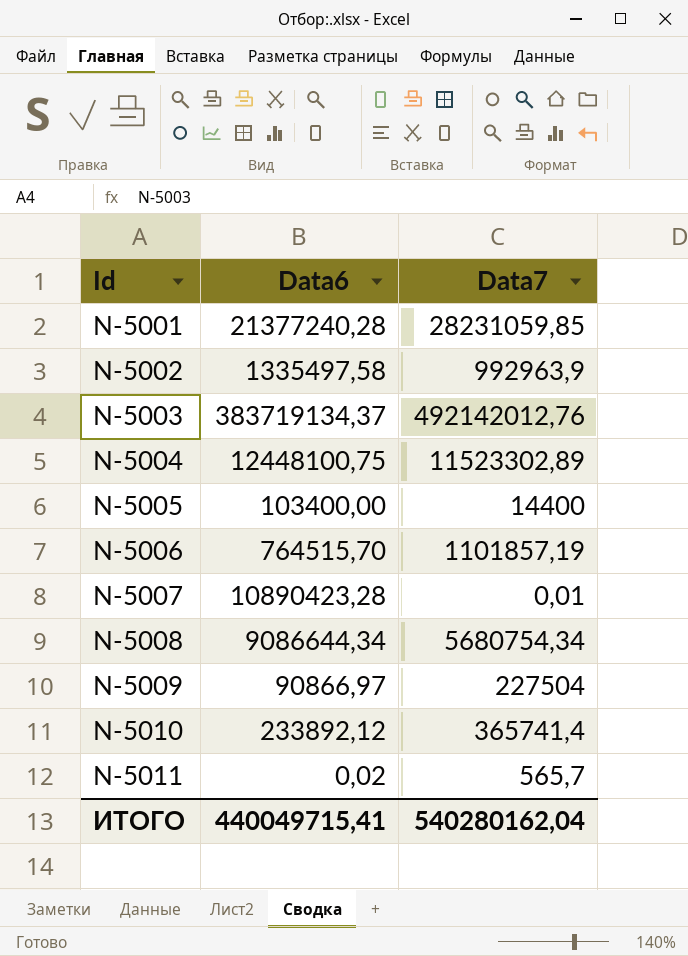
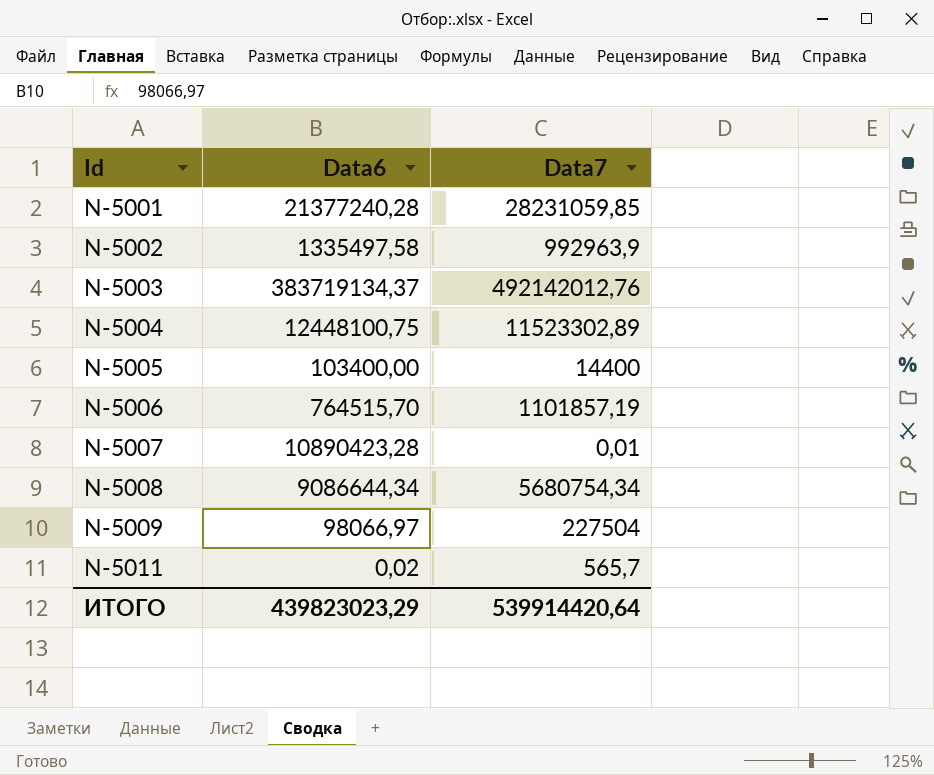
row N-5010: 233892,12 | 365741,4 -> none
N-5009 | Data6: 90866,97 -> 98066,97
ИТОГО | Data6: 440049715,41 -> 439823023,29
ИТОГО | Data7: 540280162,04 -> 539914420,64

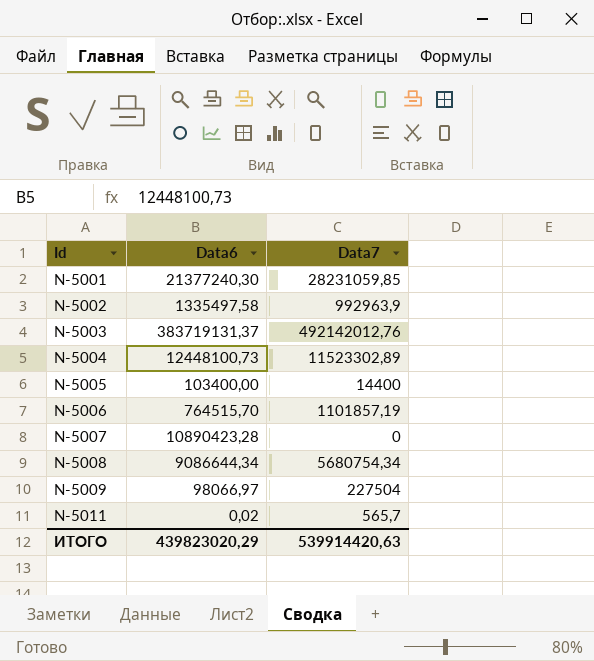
N-5001 | Data6: 21377240,28 -> 21377240,30
N-5003 | Data6: 383719134,37 -> 383719131,37
N-5004 | Data6: 12448100,75 -> 12448100,73
N-5007 | Data7: 0,01 -> 0
ИТОГО | Data6: 439823023,29 -> 439823020,29
ИТОГО | Data7: 539914420,64 -> 539914420,63

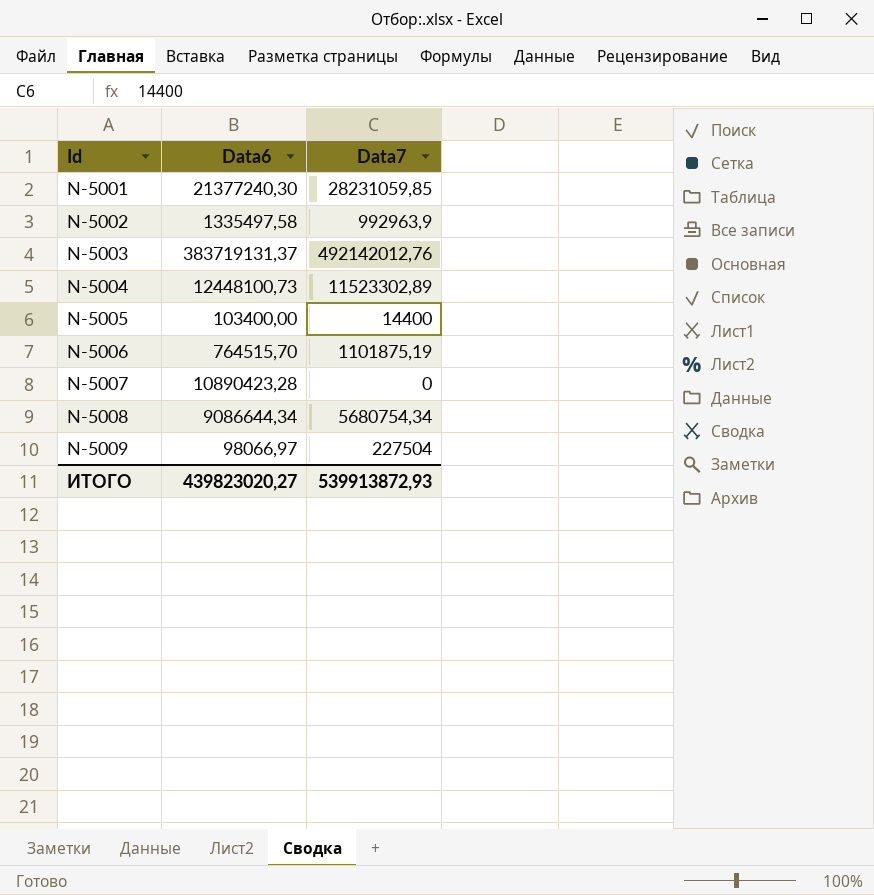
row N-5011: 0,02 | 565,7 -> none
N-5006 | Data7: 1101857,19 -> 1101875,19
ИТОГО | Data6: 439823020,29 -> 439823020,27
ИТОГО | Data7: 539914420,63 -> 539913872,93

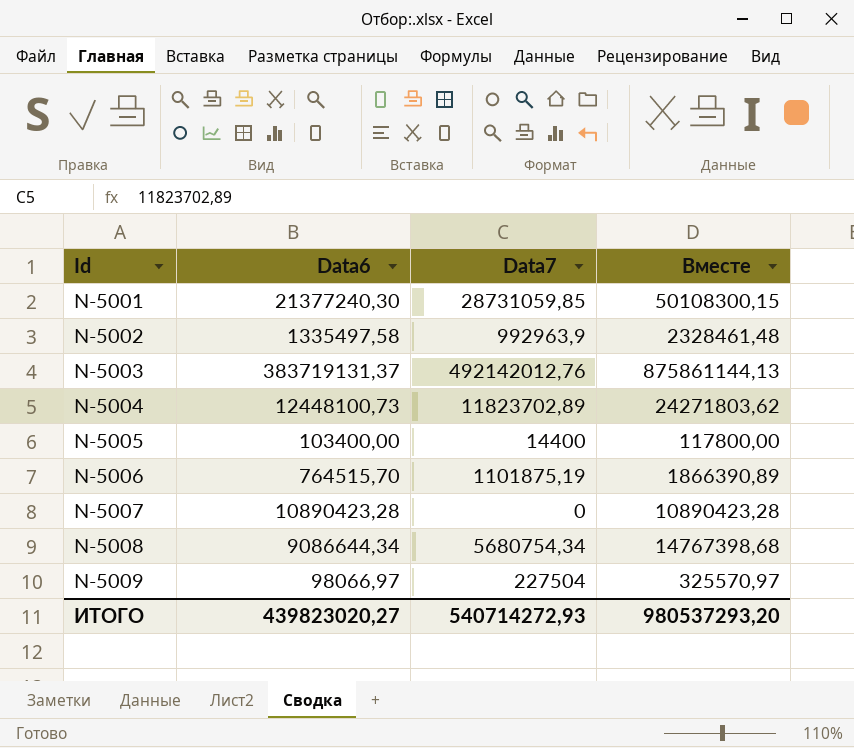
column Вместе | formula: none -> [Data6] + [Data7]
N-5001 | Data7: 28231059,85 -> 28731059,85
N-5004 | Data7: 11523302,89 -> 11823702,89
ИТОГО | Data7: 539913872,93 -> 540714272,93

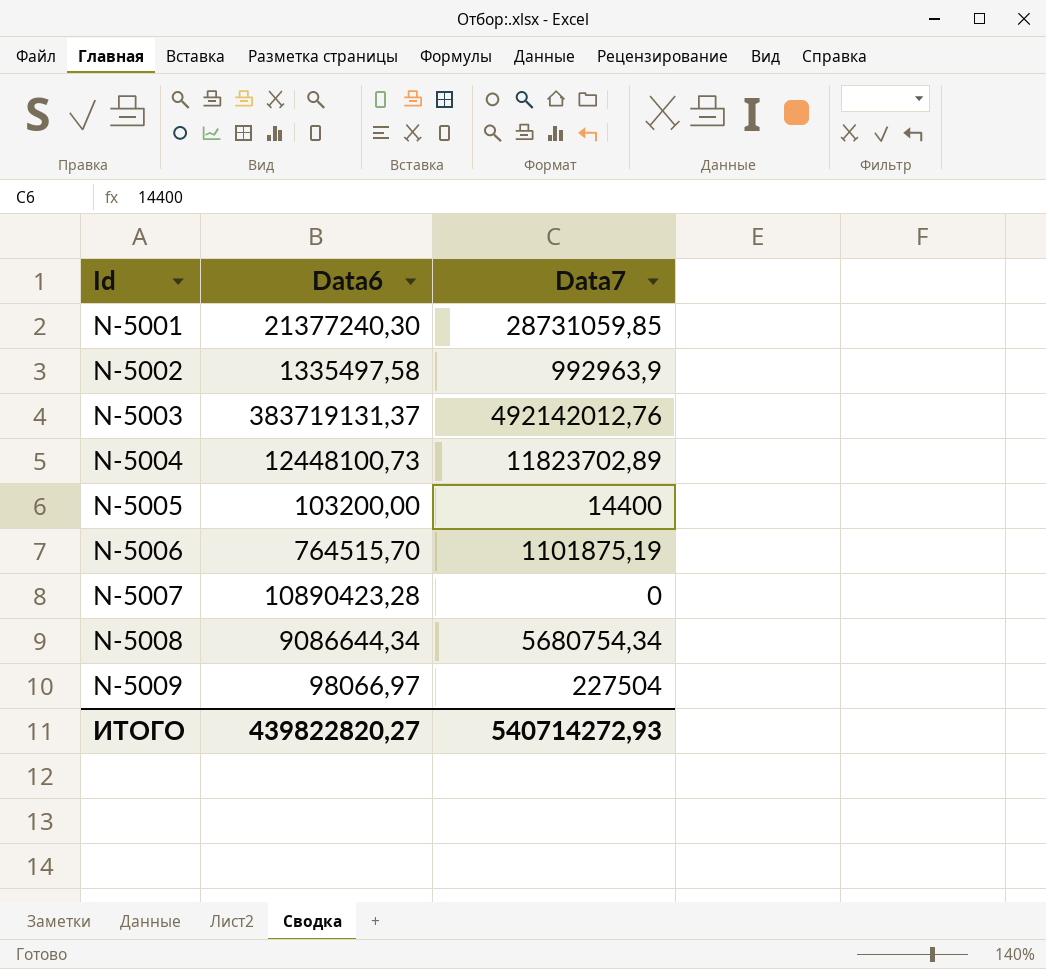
column Вместе | formula: [Data6] + [Data7] -> none
N-5005 | Data6: 103400,00 -> 103200,00
ИТОГО | Data6: 439823020,27 -> 439822820,27

